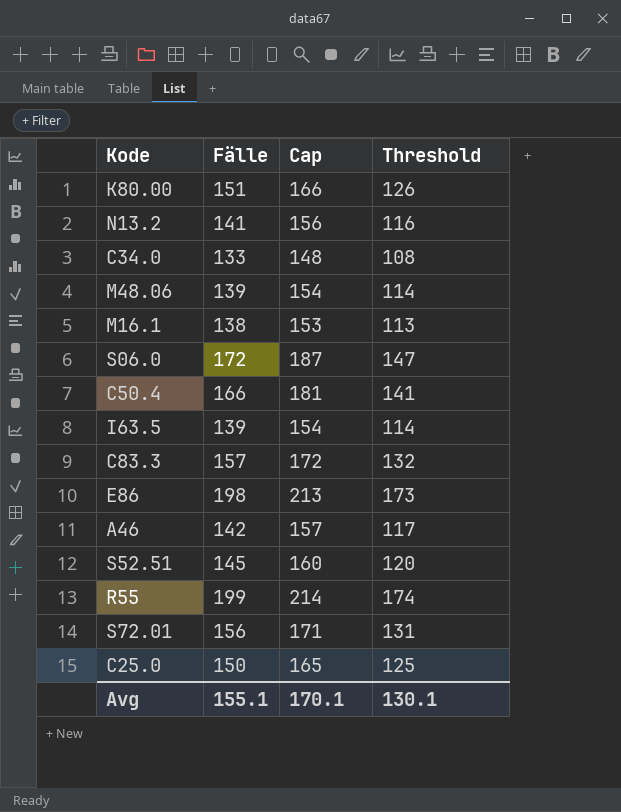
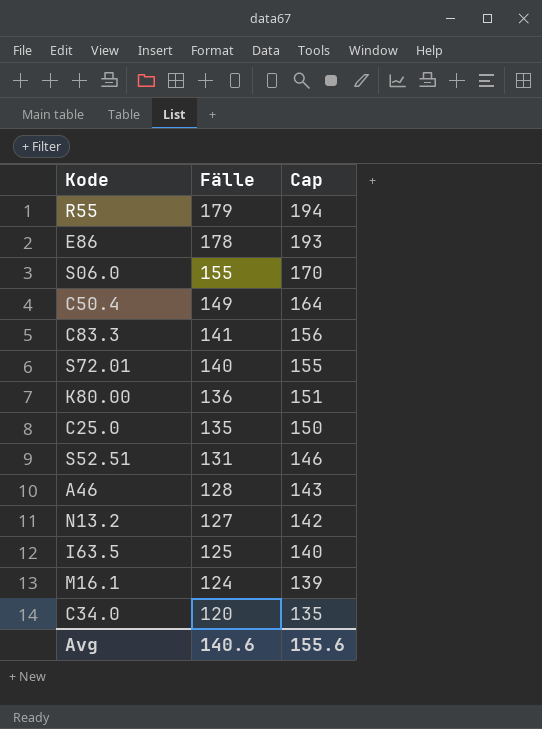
row order: none -> Fälle descending
column Threshold | formula: [Fälle] - 25 -> none
row M48.06: 139 | 154 | 114 -> none
R55 | Fälle: 199 -> 179
R55 | Cap: 214 -> 194
E86 | Fälle: 198 -> 178
E86 | Cap: 213 -> 193
S06.0 | Fälle: 172 -> 155
S06.0 | Cap: 187 -> 170
C50.4 | Fälle: 166 -> 149
C50.4 | Cap: 181 -> 164
C83.3 | Fälle: 157 -> 141
C83.3 | Cap: 172 -> 156
S72.01 | Fälle: 156 -> 140
S72.01 | Cap: 171 -> 155
K80.00 | Fälle: 151 -> 136
K80.00 | Cap: 166 -> 151
C25.0 | Fälle: 150 -> 135
C25.0 | Cap: 165 -> 150
S52.51 | Fälle: 145 -> 131
S52.51 | Cap: 160 -> 146
A46 | Fälle: 142 -> 128
A46 | Cap: 157 -> 143
N13.2 | Fälle: 141 -> 127
N13.2 | Cap: 156 -> 142
I63.5 | Fälle: 139 -> 125
I63.5 | Cap: 154 -> 140
M16.1 | Fälle: 138 -> 124
M16.1 | Cap: 153 -> 139
C34.0 | Fälle: 133 -> 120
C34.0 | Cap: 148 -> 135
Avg | Fälle: 155.1 -> 140.6
Avg | Cap: 170.1 -> 155.6

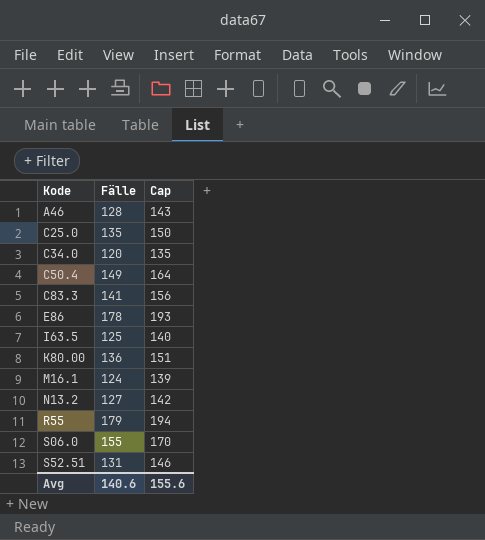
row order: Fälle descending -> Kode ascending
row S72.01: 140 | 155 -> none

